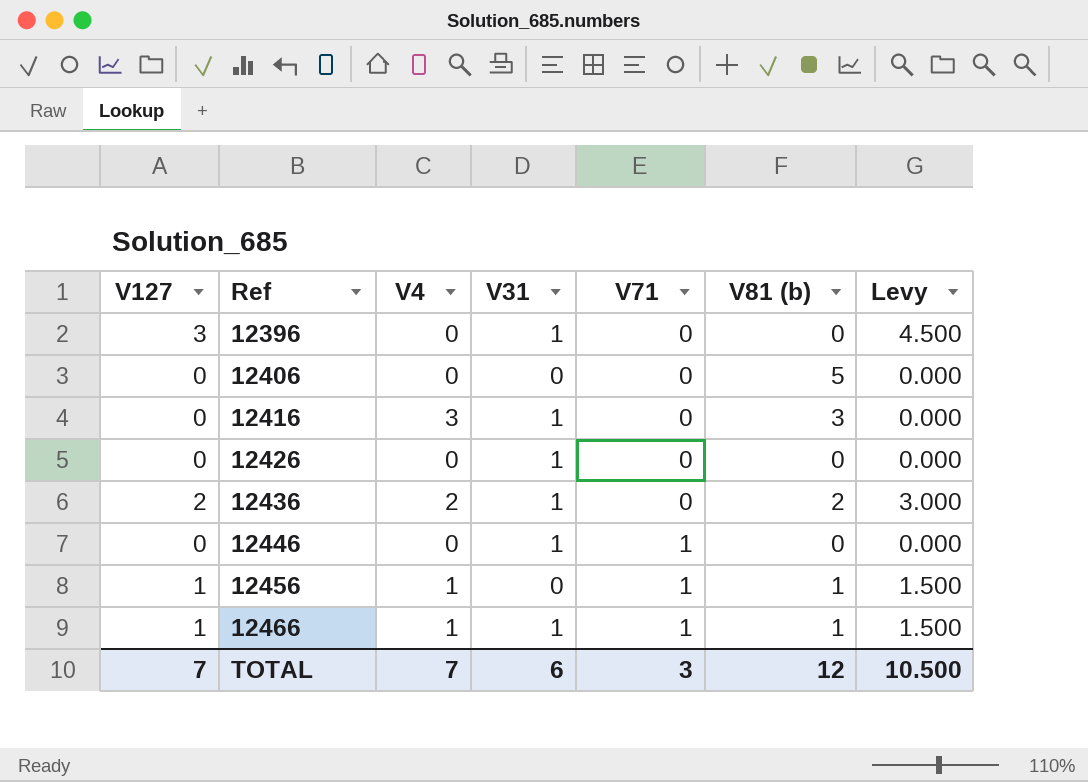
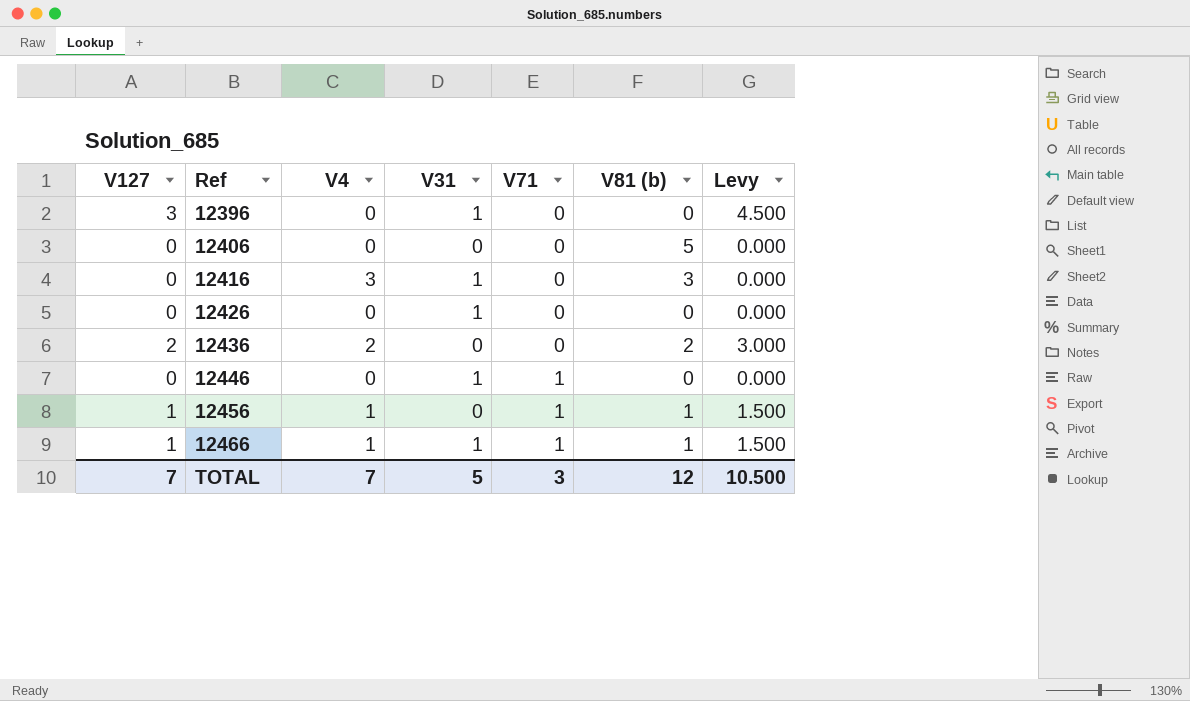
12436 | V31: 1 -> 0
TOTAL | V31: 6 -> 5

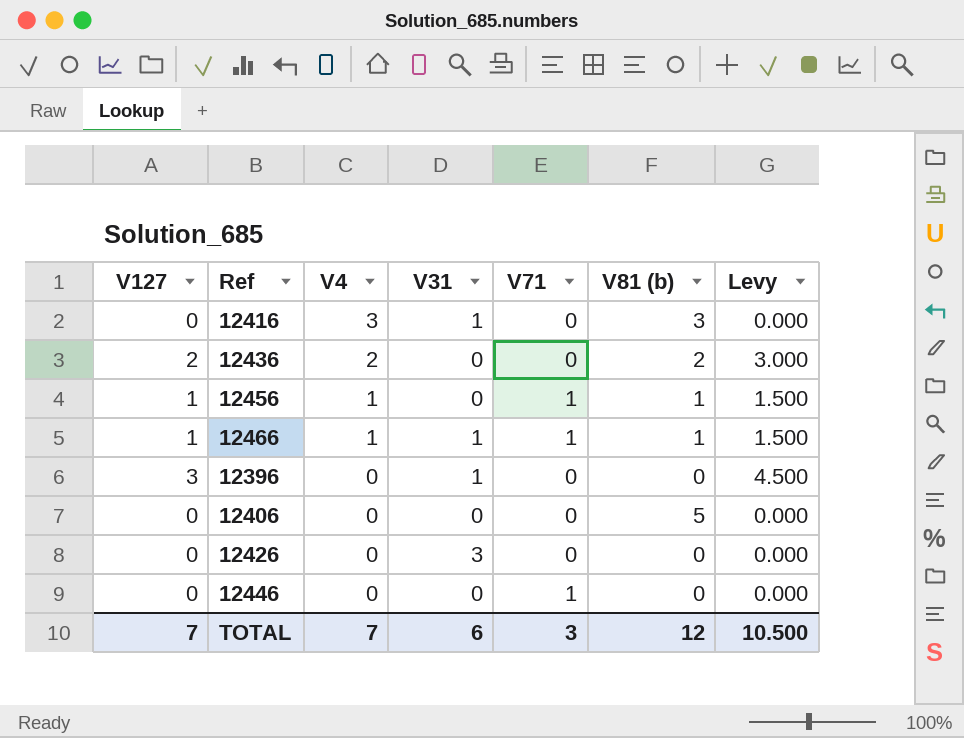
row order: Ref ascending -> V4 descending
12426 | V31: 1 -> 3
12446 | V31: 1 -> 0
TOTAL | V31: 5 -> 6

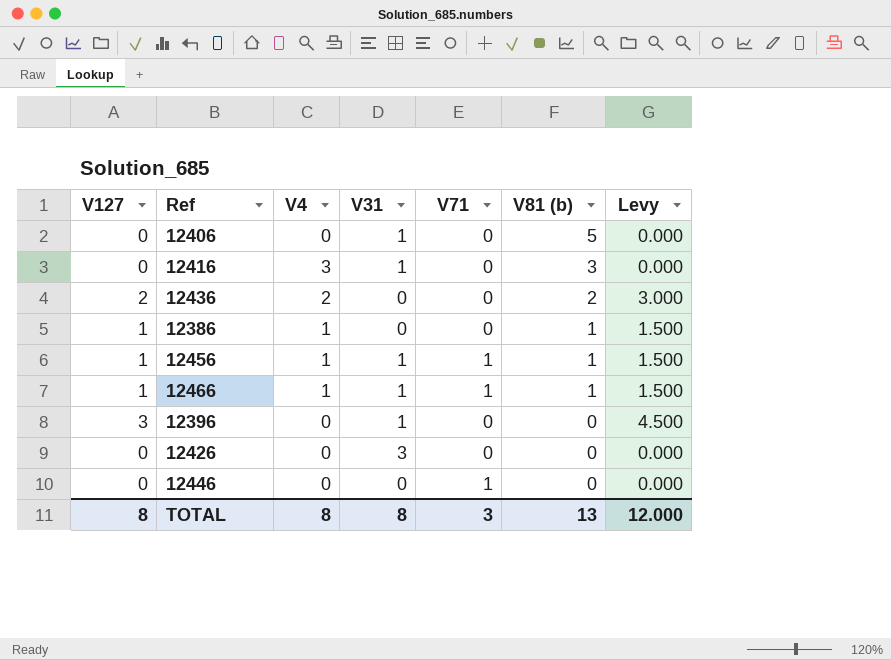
row order: V4 descending -> V81 (b) descending
12406 | V31: 0 -> 1
row 12386: none -> 1 | 1 | 0 | 0 | 1 | 1.500
12456 | V31: 0 -> 1
TOTAL | V127: 7 -> 8
TOTAL | V4: 7 -> 8
TOTAL | V31: 6 -> 8
TOTAL | V81 (b): 12 -> 13
TOTAL | Levy: 10.500 -> 12.000

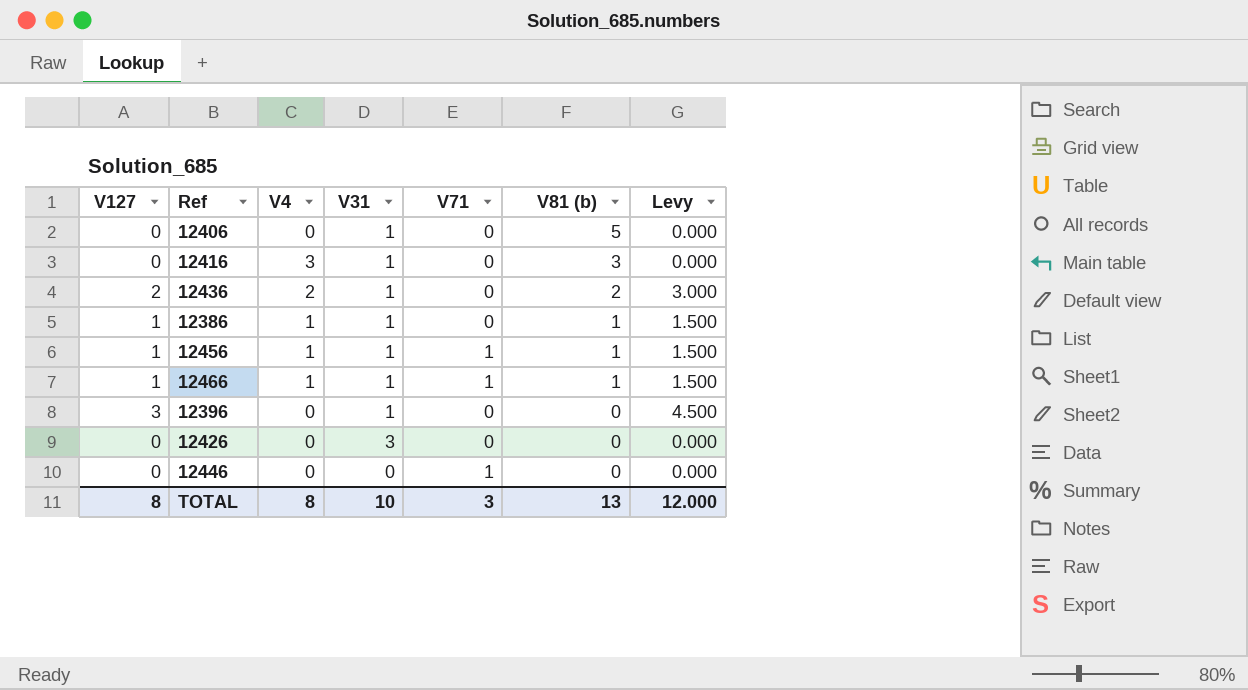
12436 | V31: 0 -> 1
12386 | V31: 0 -> 1
TOTAL | V31: 8 -> 10

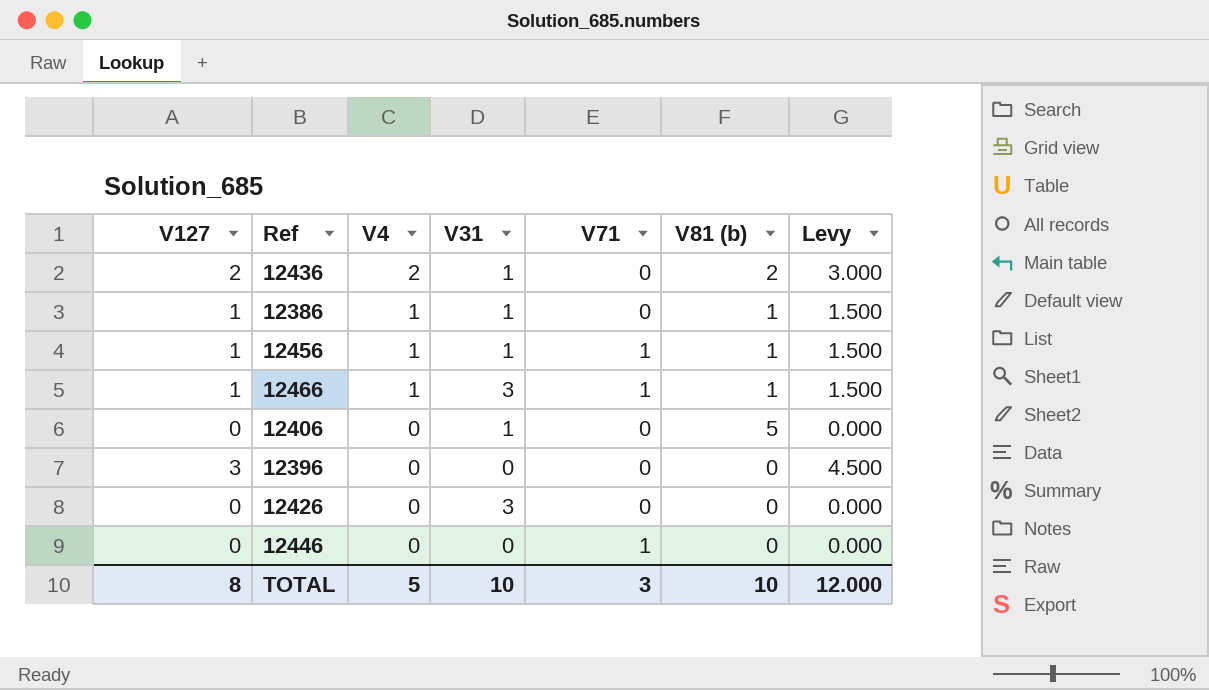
row order: V81 (b) descending -> V4 descending
row 12416: 0 | 3 | 1 | 0 | 3 | 0.000 -> none
12466 | V31: 1 -> 3
12396 | V31: 1 -> 0
TOTAL | V4: 8 -> 5
TOTAL | V81 (b): 13 -> 10

